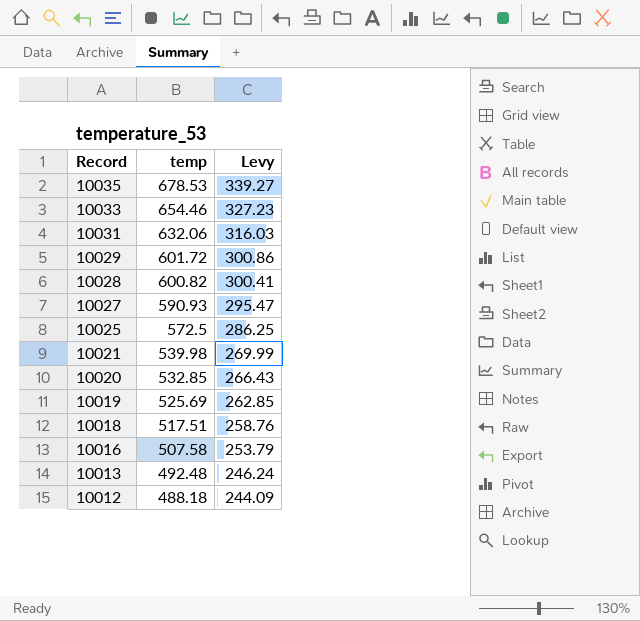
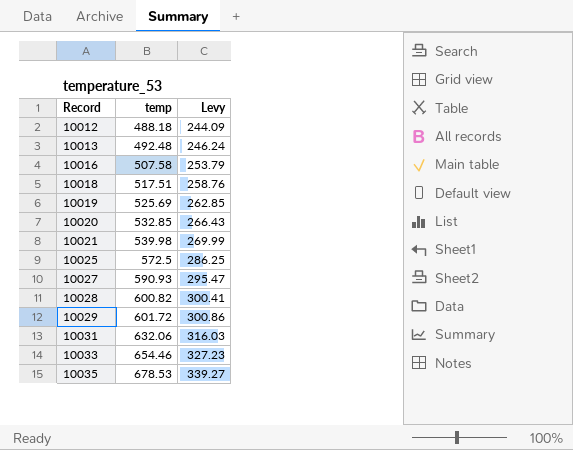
row order: Record descending -> Record ascending

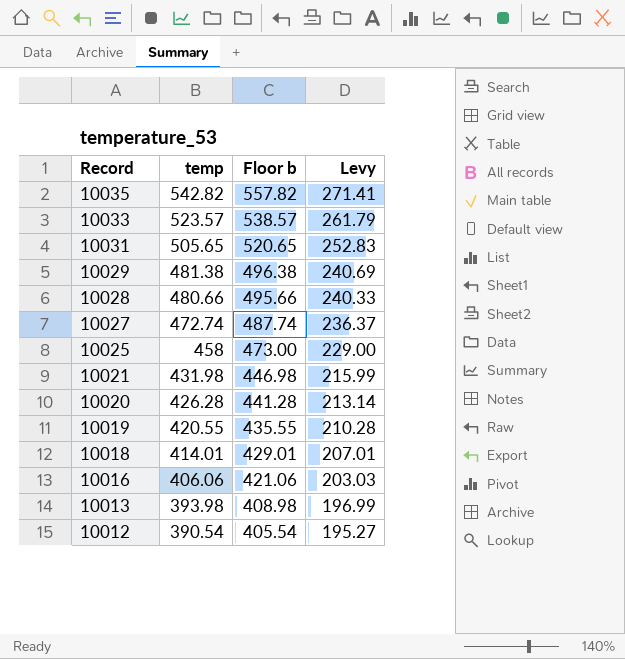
row order: Record ascending -> Record descending
column Floor b | formula: none -> [temp] + 15
10035 | temp: 678.53 -> 542.82
10035 | Levy: 339.27 -> 271.41
10033 | temp: 654.46 -> 523.57
10033 | Levy: 327.23 -> 261.79
10031 | temp: 632.06 -> 505.65
10031 | Levy: 316.03 -> 252.83
10029 | temp: 601.72 -> 481.38
10029 | Levy: 300.86 -> 240.69
10028 | temp: 600.82 -> 480.66
10028 | Levy: 300.41 -> 240.33
10027 | temp: 590.93 -> 472.74
10027 | Levy: 295.47 -> 236.37
10025 | temp: 572.5 -> 458
10025 | Levy: 286.25 -> 229.00
10021 | temp: 539.98 -> 431.98
10021 | Levy: 269.99 -> 215.99
10020 | temp: 532.85 -> 426.28
10020 | Levy: 266.43 -> 213.14
10019 | temp: 525.69 -> 420.55
10019 | Levy: 262.85 -> 210.28
10018 | temp: 517.51 -> 414.01
10018 | Levy: 258.76 -> 207.01
10016 | temp: 507.58 -> 406.06
10016 | Levy: 253.79 -> 203.03
10013 | temp: 492.48 -> 393.98
10013 | Levy: 246.24 -> 196.99
10012 | temp: 488.18 -> 390.54
10012 | Levy: 244.09 -> 195.27

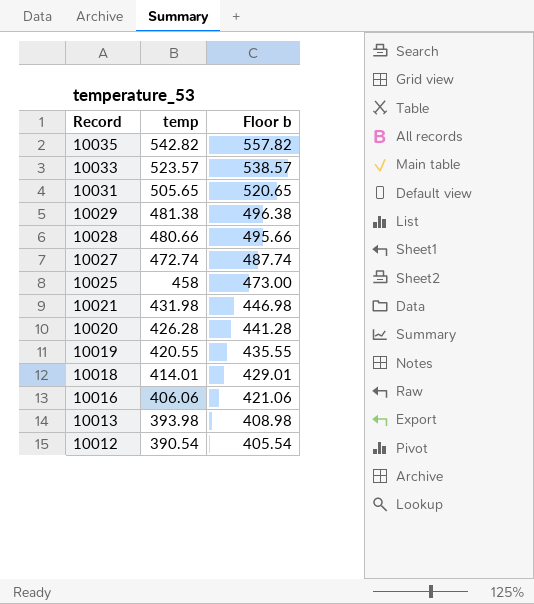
column Levy | formula: [temp] * 0.5 -> none

